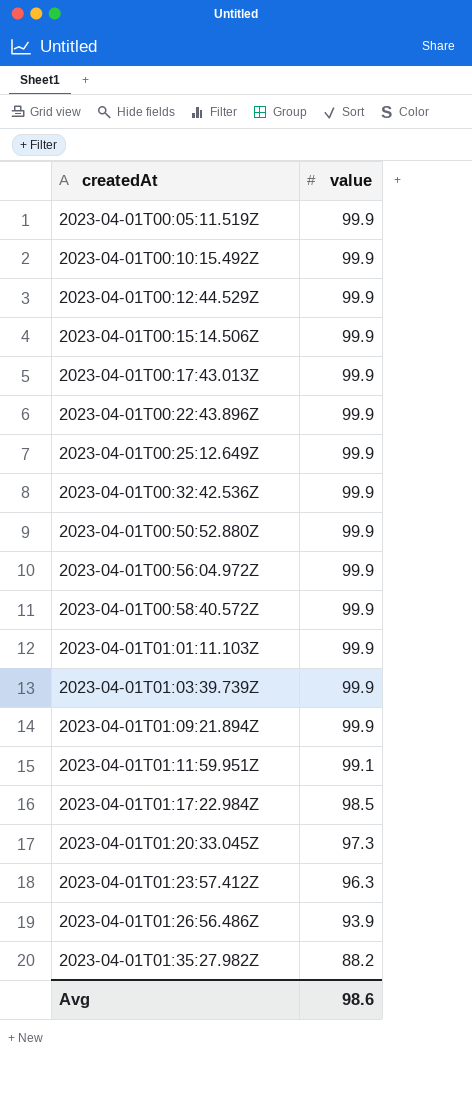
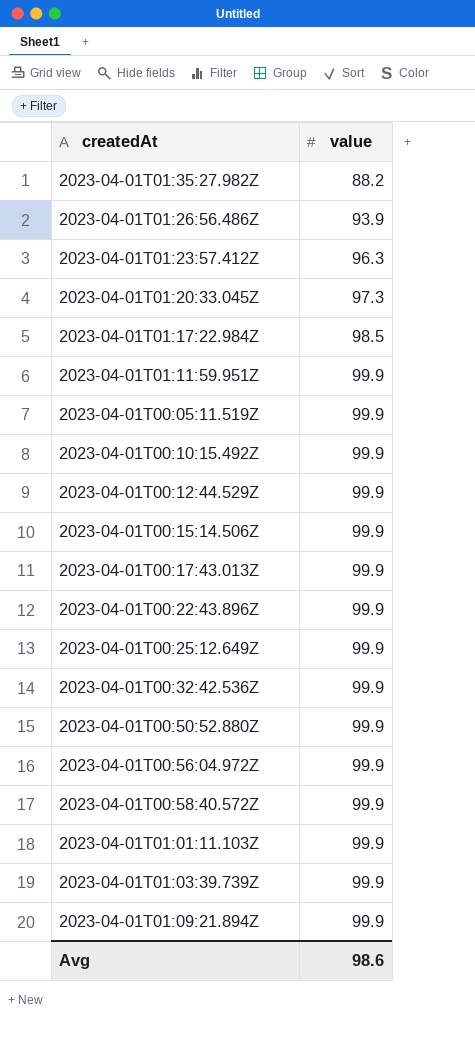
row order: createdAt ascending -> value ascending
2023-04-01T01:11:59.951Z | value: 99.1 -> 99.9

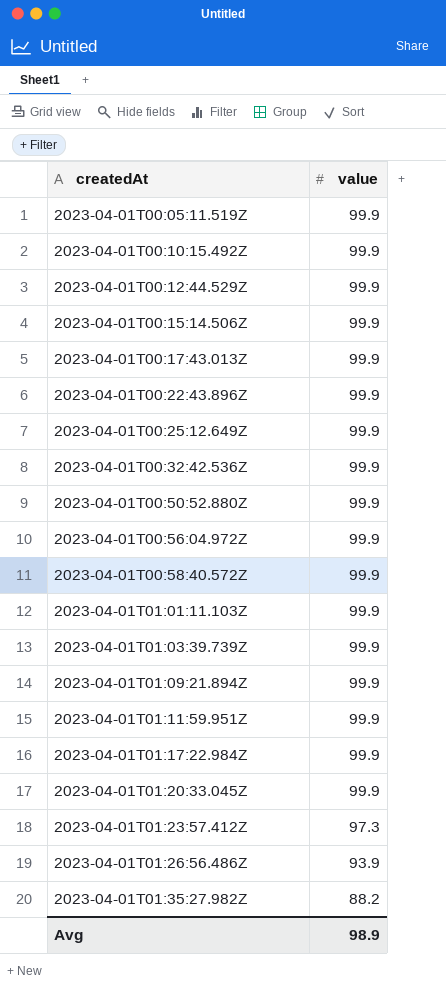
row order: value ascending -> createdAt ascending
2023-04-01T01:17:22.984Z | value: 98.5 -> 99.9
2023-04-01T01:20:33.045Z | value: 97.3 -> 99.9
2023-04-01T01:23:57.412Z | value: 96.3 -> 97.3
Avg | value: 98.6 -> 98.9

